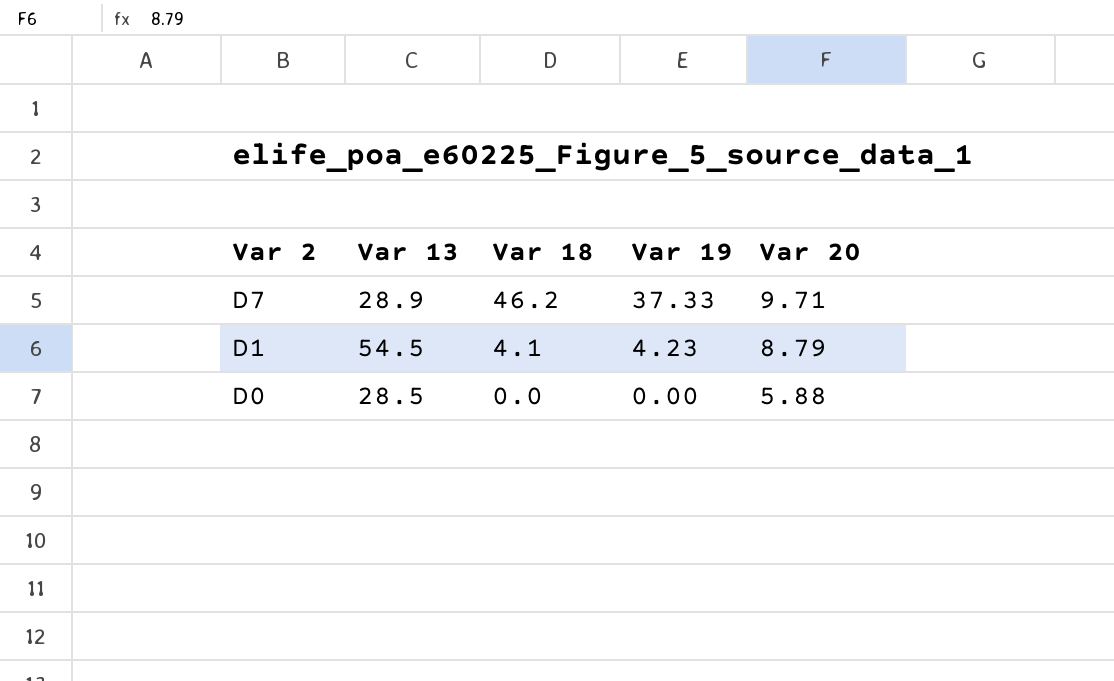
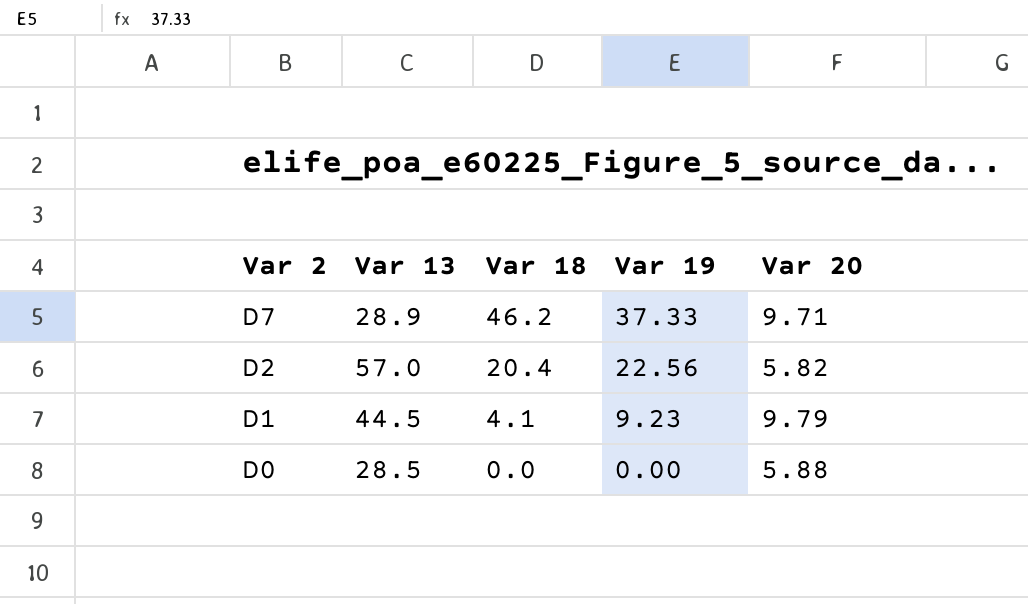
row D2: none -> 57.0 | 20.4 | 22.56 | 5.82
D1 | Var 13: 54.5 -> 44.5
D1 | Var 19: 4.23 -> 9.23
D1 | Var 20: 8.79 -> 9.79

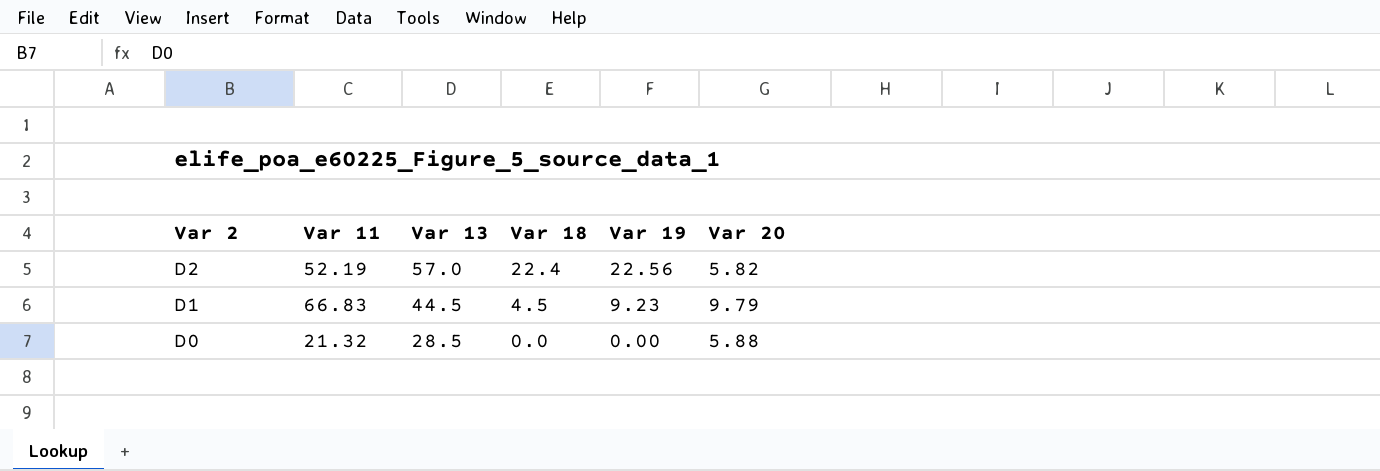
column Var 11 | position: none -> 2
row D7: 28.9 | 46.2 | 37.33 | 9.71 -> none
D2 | Var 18: 20.4 -> 22.4
D1 | Var 18: 4.1 -> 4.5

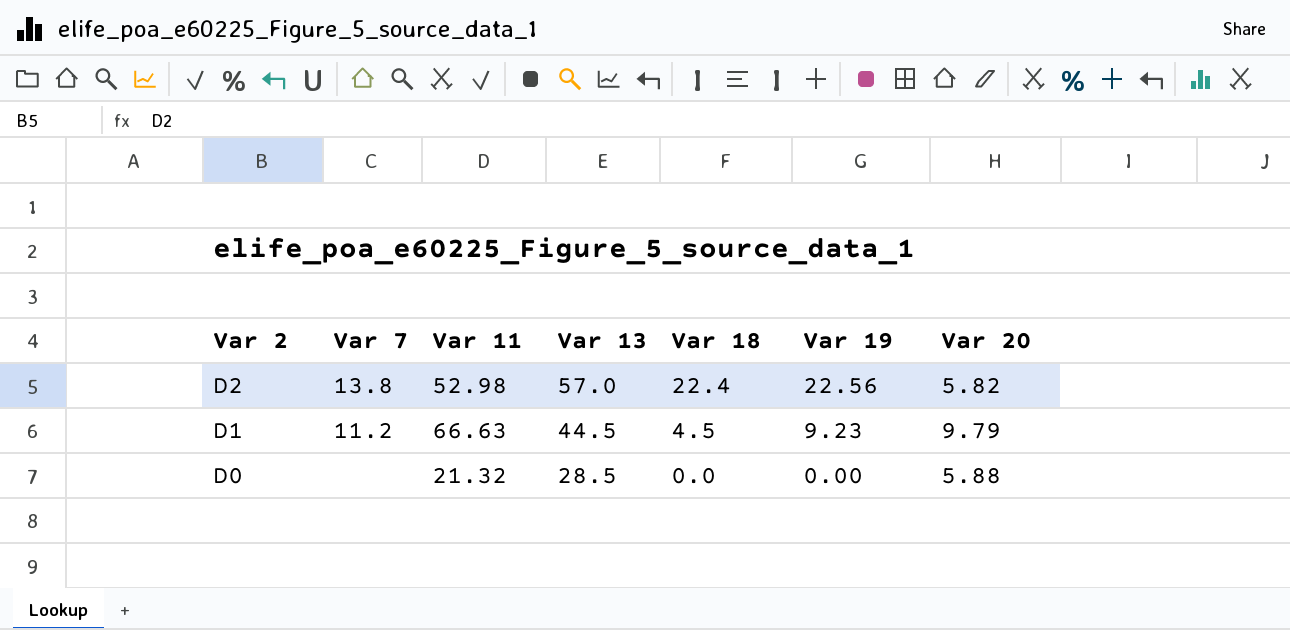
column Var 7 | position: none -> 2
D2 | Var 11: 52.19 -> 52.98
D1 | Var 11: 66.83 -> 66.63

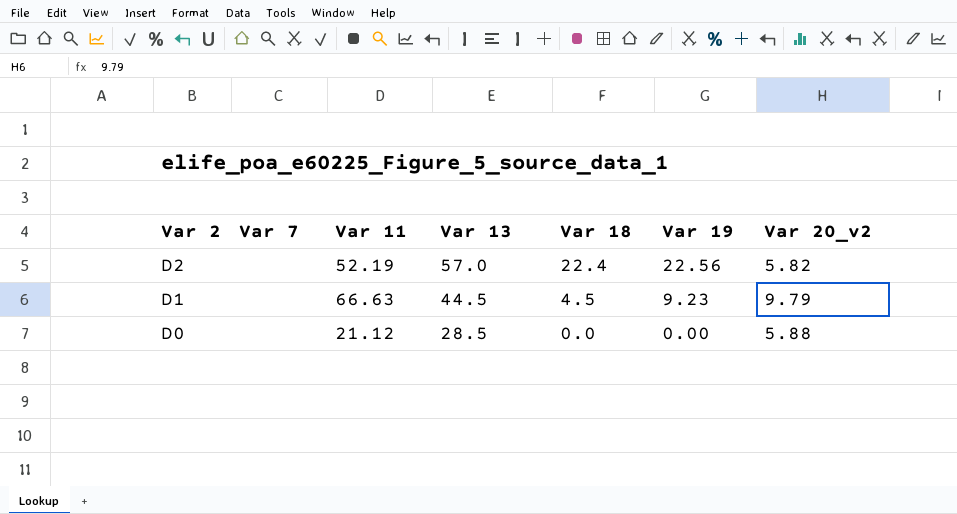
column name: Var 20 -> Var 20_v2
D2 | Var 7: 13.8 -> none
D2 | Var 11: 52.98 -> 52.19
D1 | Var 7: 11.2 -> none
D0 | Var 11: 21.32 -> 21.12

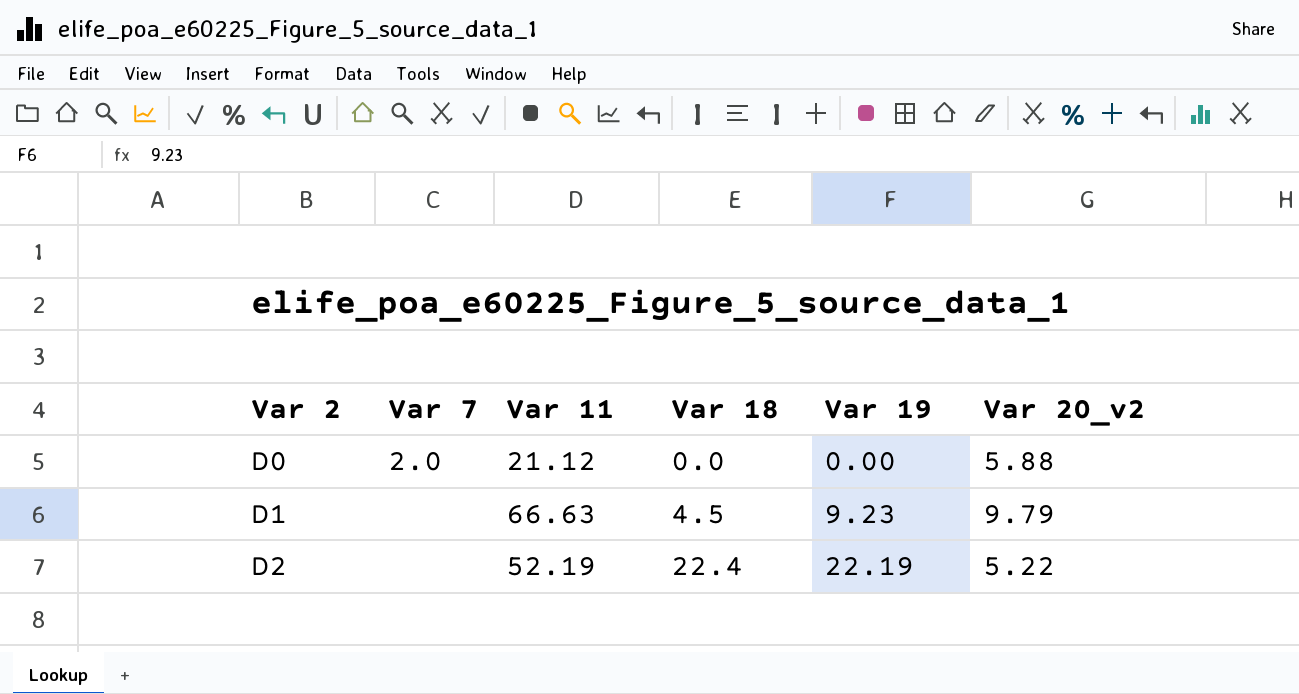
row order: Var 2 descending -> Var 2 ascending
column Var 13 | position: 4 -> none
D0 | Var 7: none -> 2.0
D2 | Var 19: 22.56 -> 22.19
D2 | Var 20_v2: 5.82 -> 5.22

